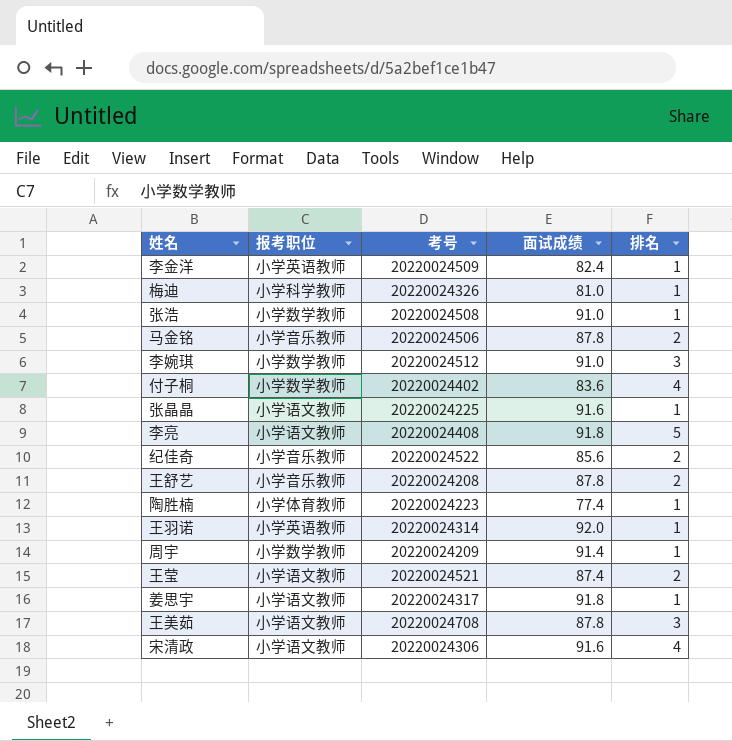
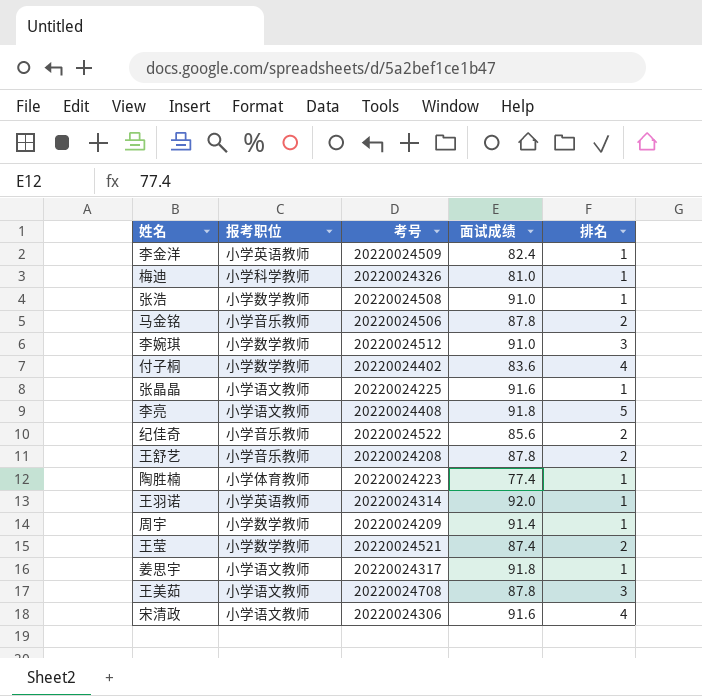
王莹 | 报考职位: 小学语文教师 -> 小学数学教师

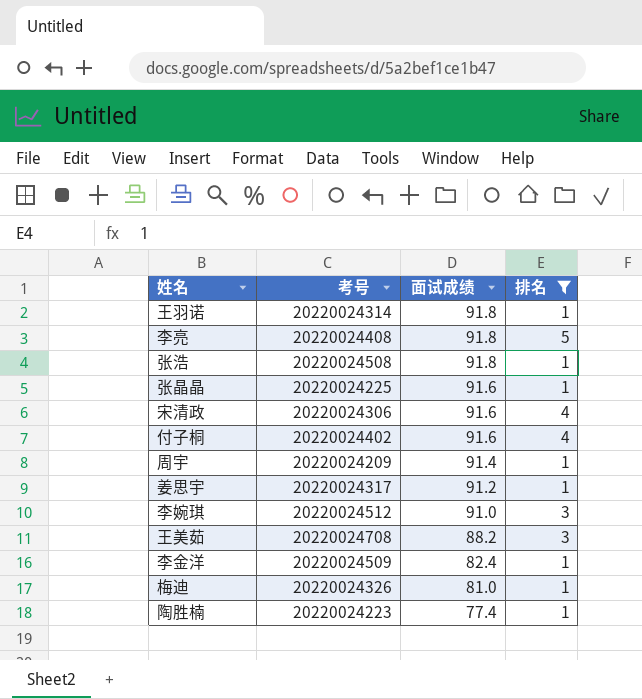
filter: none -> 排名 != 2
row order: none -> 面试成绩 descending
column 报考职位 | position: 2 -> none
王羽诺 | 面试成绩: 92.0 -> 91.8
张浩 | 面试成绩: 91.0 -> 91.8
付子桐 | 面试成绩: 83.6 -> 91.6
姜思宇 | 面试成绩: 91.8 -> 91.2
王美茹 | 面试成绩: 87.8 -> 88.2

